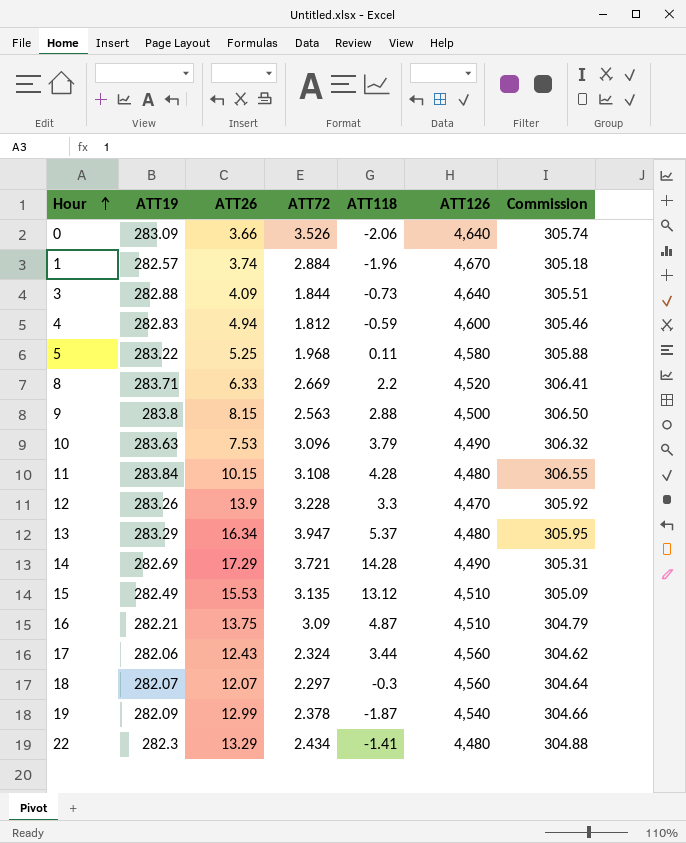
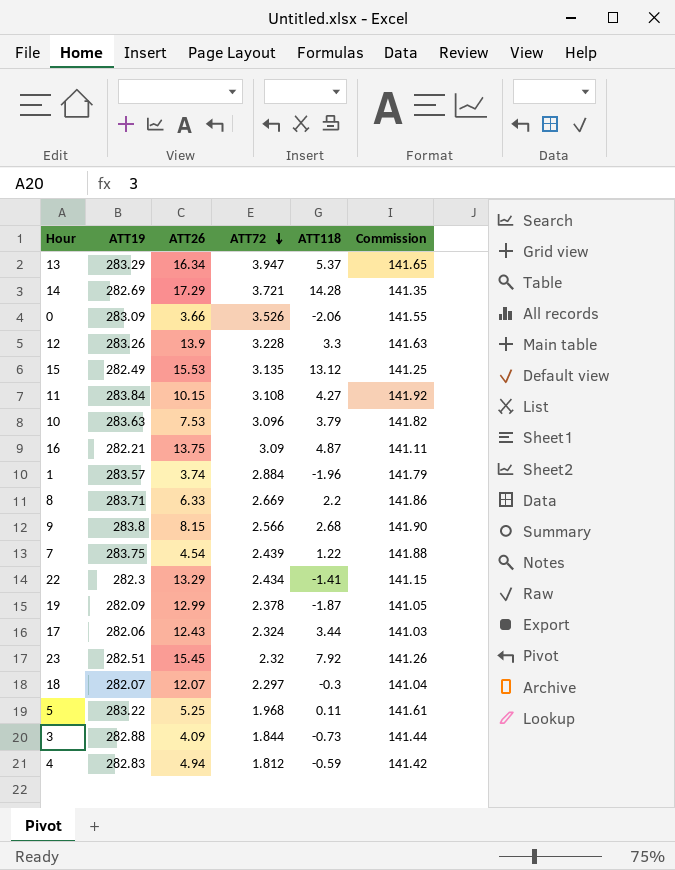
row order: Hour ascending -> ATT72 descending
column ATT126 | position: 6 -> none
column Commission | formula: [ATT19] * 1.08 -> [ATT19] * 0.5
11 | ATT118: 4.28 -> 4.27
1 | ATT19: 282.57 -> 283.57
9 | ATT72: 2.563 -> 2.566
9 | ATT118: 2.88 -> 2.68
row 7: none -> 283.75 | 4.54 | 2.439 | 1.22 | 141.88
row 23: none -> 282.51 | 15.45 | 2.32 | 7.92 | 141.26

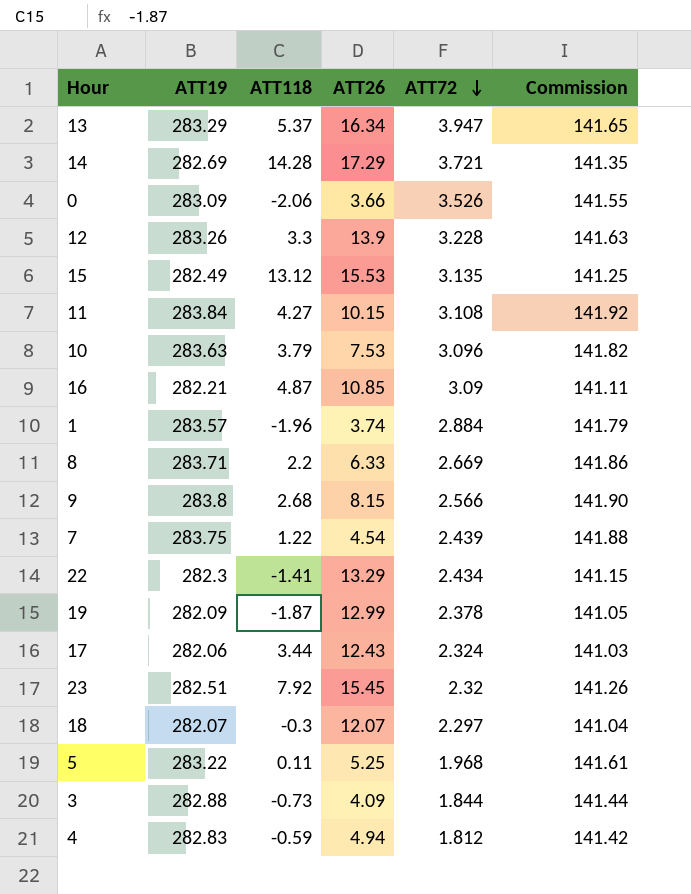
column ATT118 | position: 5 -> 3
16 | ATT26: 13.75 -> 10.85

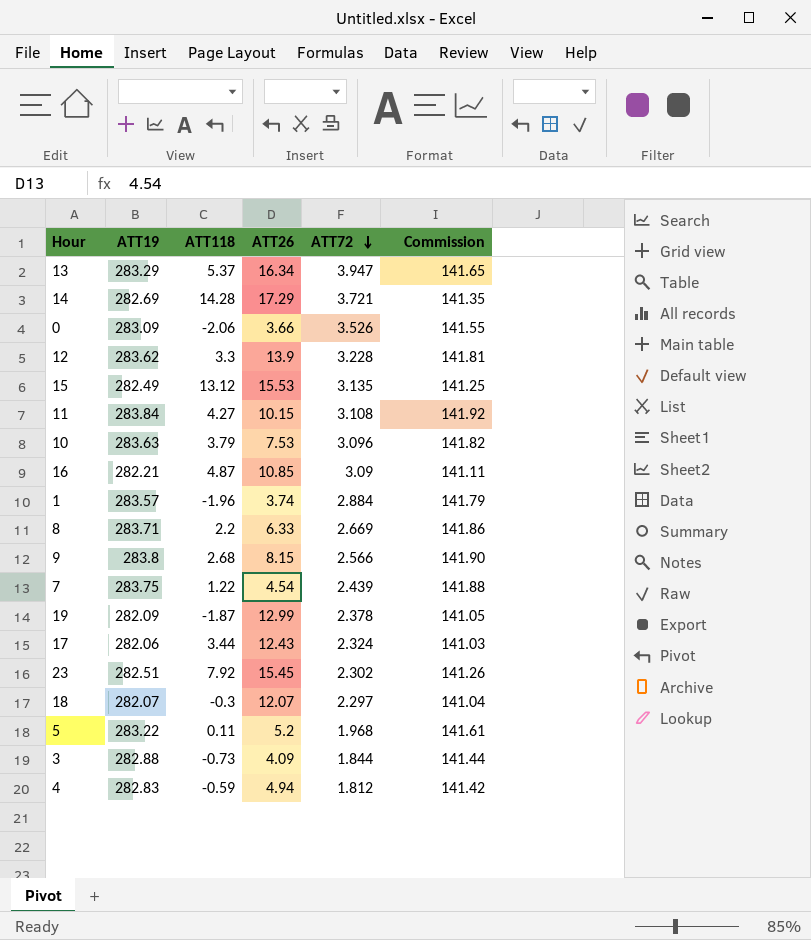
row 22: 282.3 | -1.41 | 13.29 | 2.434 | 141.15 -> none
12 | ATT19: 283.26 -> 283.62
12 | Commission: 141.63 -> 141.81
23 | ATT72: 2.32 -> 2.302
5 | ATT26: 5.25 -> 5.2

